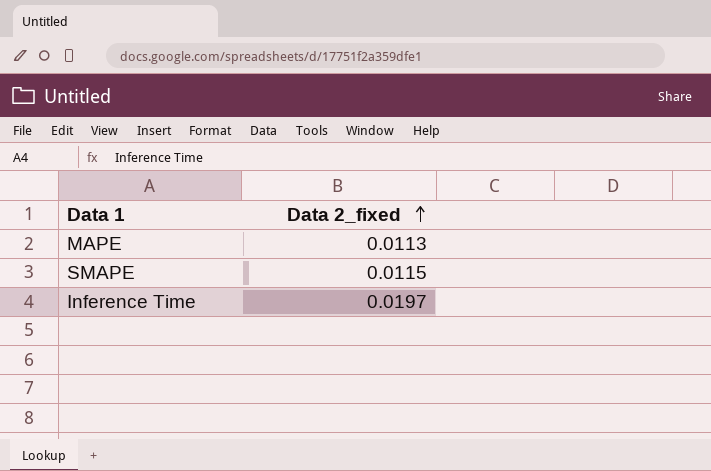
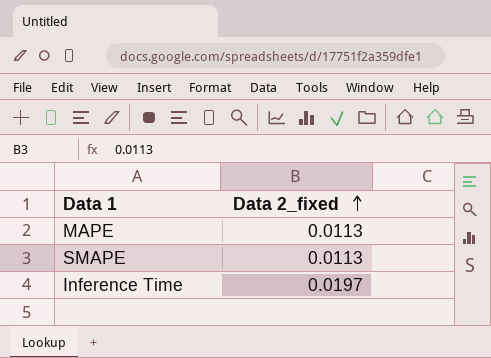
SMAPE | Data 2_fixed: 0.0115 -> 0.0113

